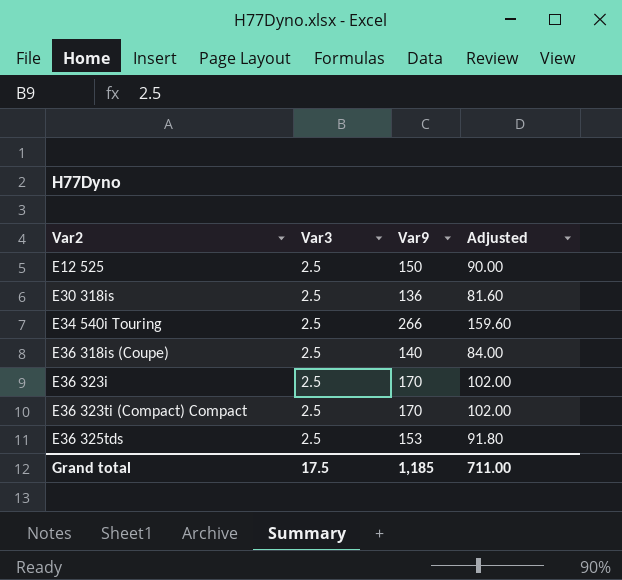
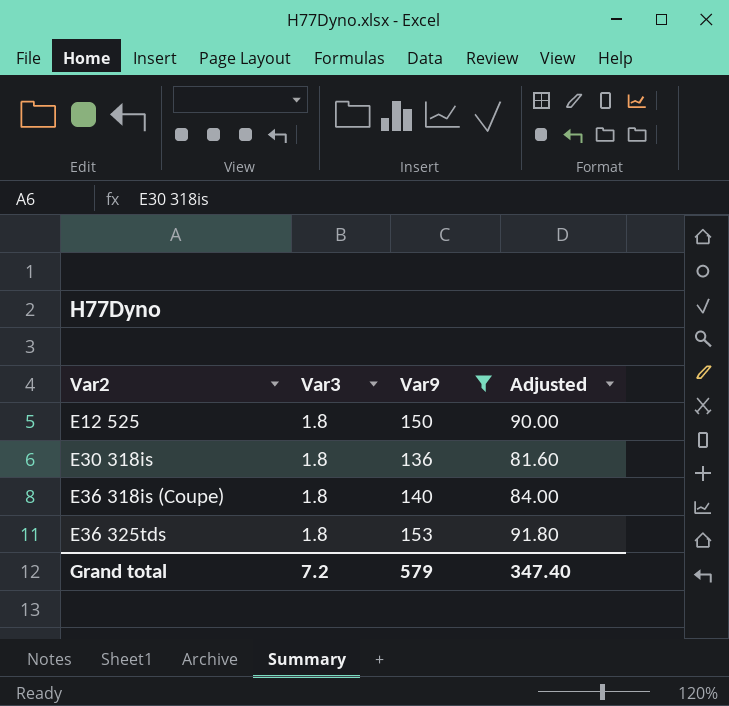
filter: none -> Var9 <= 153
E12 525 | Var3: 2.5 -> 1.8
E30 318is | Var3: 2.5 -> 1.8
E36 318is (Coupe) | Var3: 2.5 -> 1.8
E36 325tds | Var3: 2.5 -> 1.8
Grand total | Var3: 17.5 -> 7.2
Grand total | Var9: 1,185 -> 579
Grand total | Adjusted: 711.00 -> 347.40

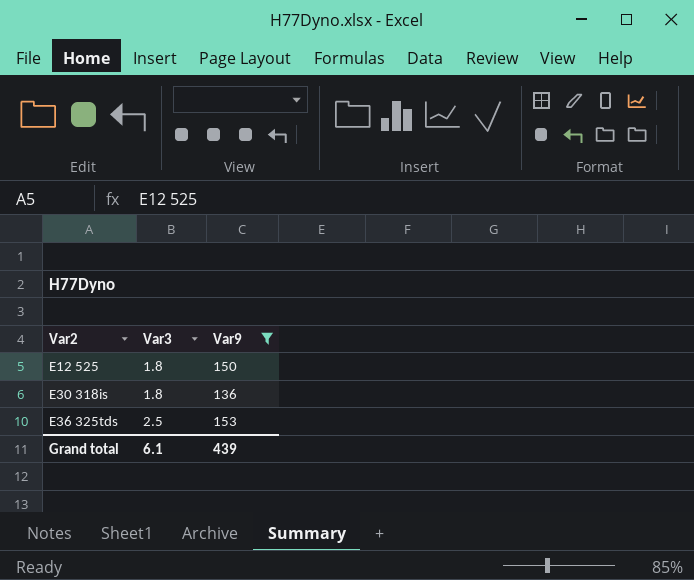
column Adjusted | formula: [Var9] * 0.6 -> none
row E36 318is (Coupe): 1.8 | 140 | 84.00 -> none
E36 325tds | Var3: 1.8 -> 2.5
Grand total | Var3: 7.2 -> 6.1
Grand total | Var9: 579 -> 439

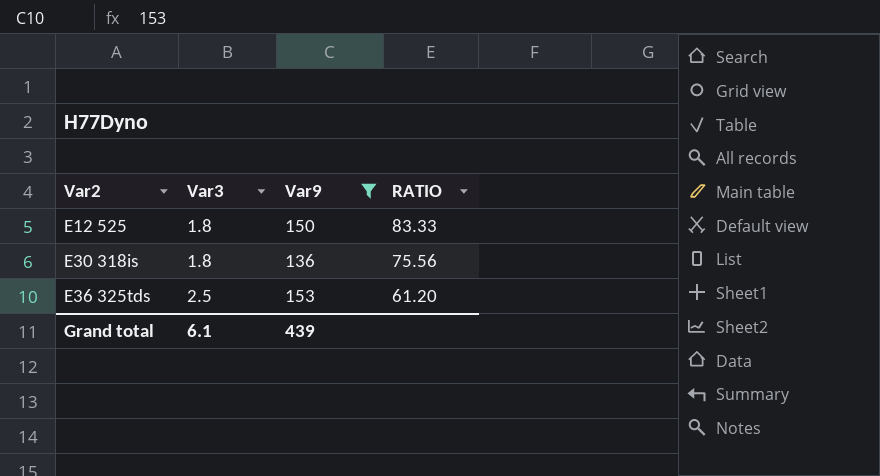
column RATIO | formula: none -> [Var9] / [Var3]

